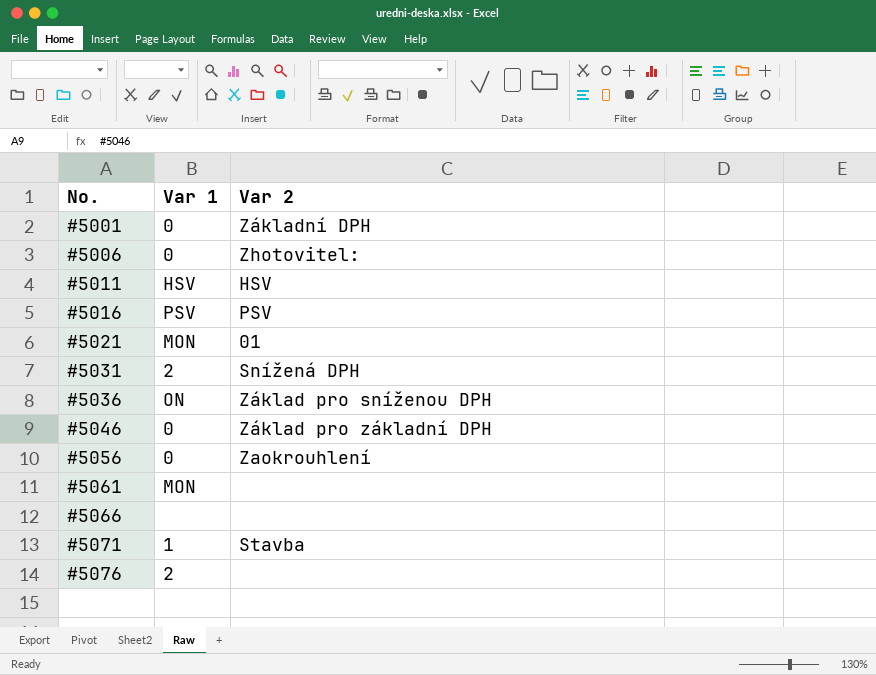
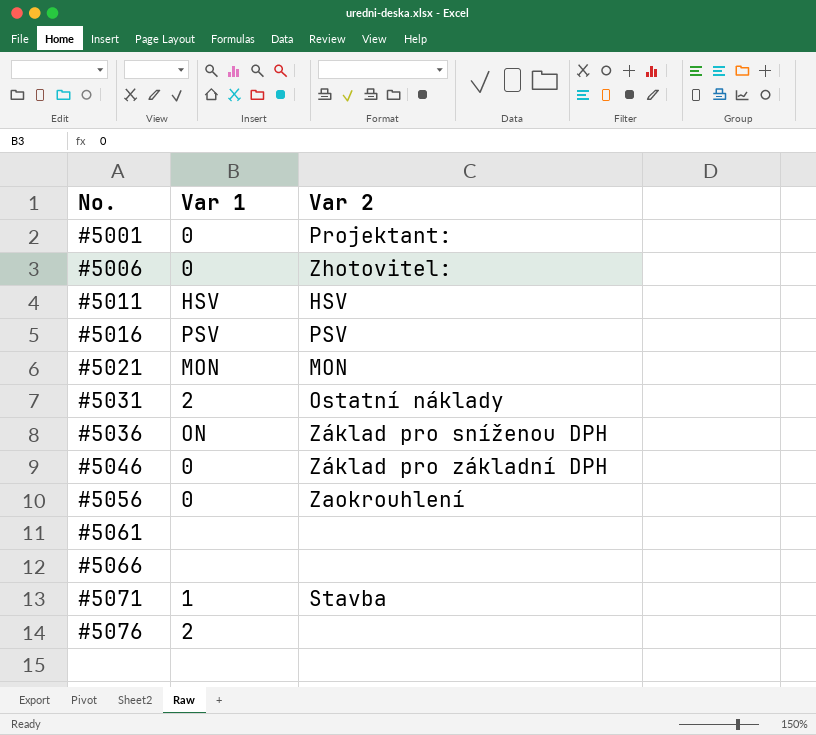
#5001 | Var 2: Základní DPH -> Projektant:
#5021 | Var 2: 01 -> MON
#5031 | Var 2: Snížená DPH -> Ostatní náklady
#5061 | Var 1: MON -> none

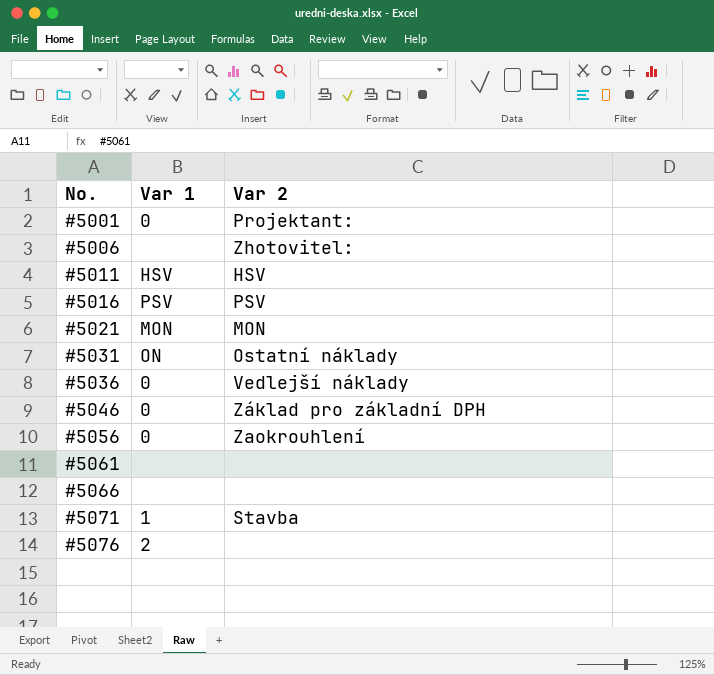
#5006 | Var 1: 0 -> none
#5031 | Var 1: 2 -> ON
#5036 | Var 1: ON -> 0
#5036 | Var 2: Základ pro sníženou DPH -> Vedlejší náklady

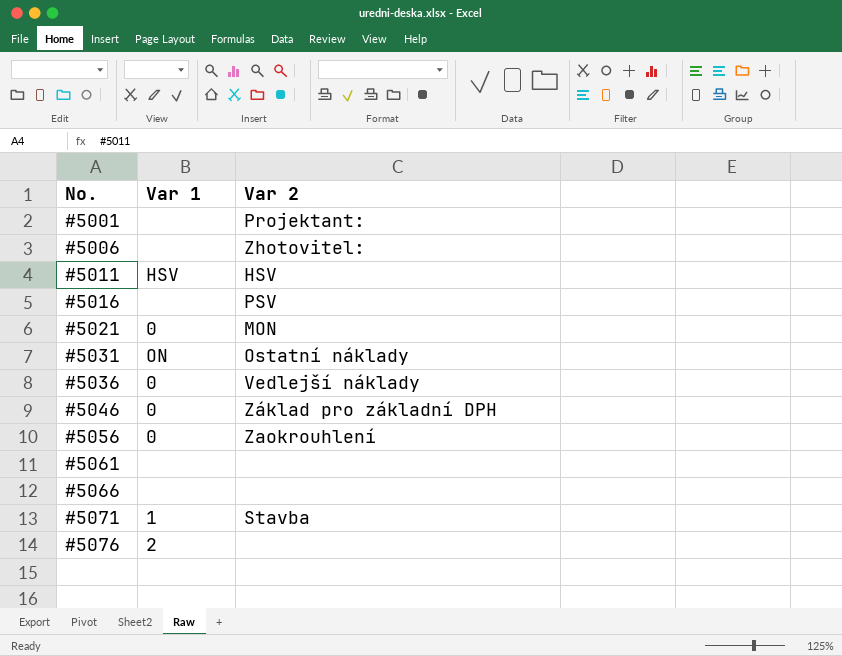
#5001 | Var 1: 0 -> none
#5016 | Var 1: PSV -> none
#5021 | Var 1: MON -> 0

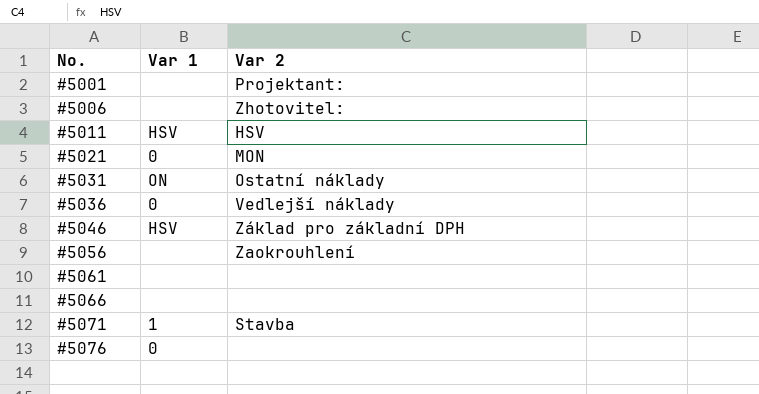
row #5016: none | PSV -> none
#5046 | Var 1: 0 -> HSV
#5056 | Var 1: 0 -> none
#5076 | Var 1: 2 -> 0

